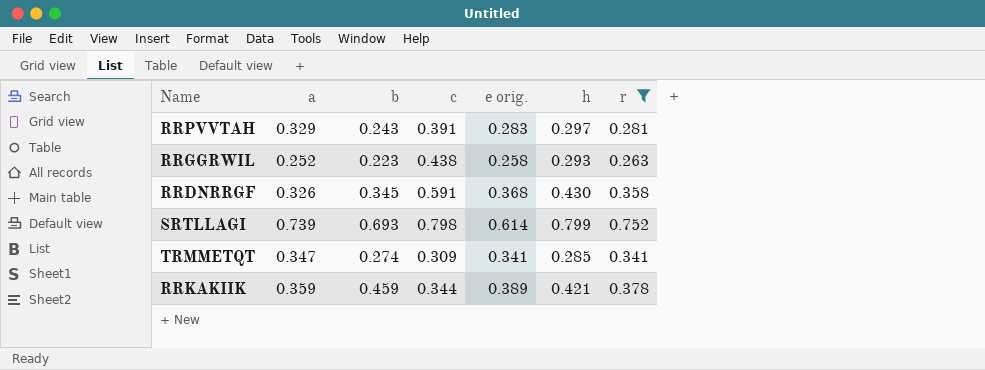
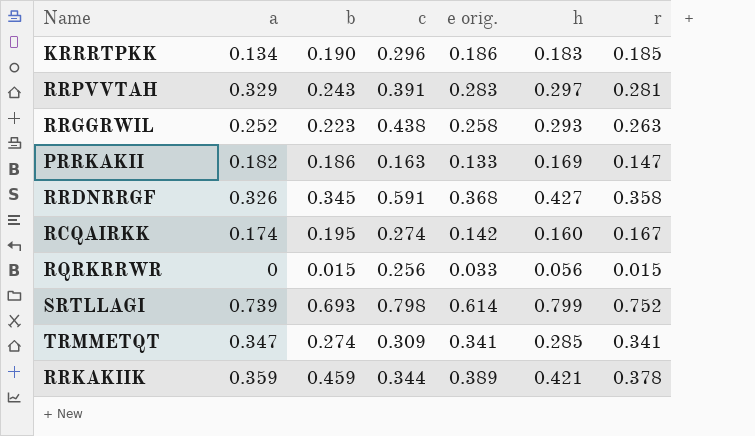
filter: r >= 0.263 -> none
RRDNRRGF | h: 0.430 -> 0.427

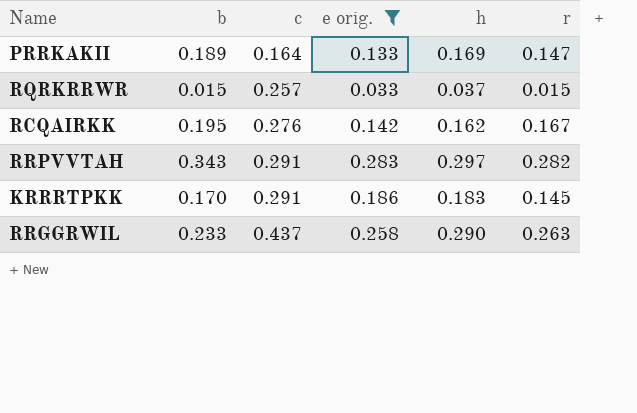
filter: none -> e orig. <= 0.283
row order: none -> c ascending
column a | position: 2 -> none
PRRKAKII | b: 0.186 -> 0.189
PRRKAKII | c: 0.163 -> 0.164
RQRKRRWR | c: 0.256 -> 0.257
RQRKRRWR | h: 0.056 -> 0.037
RCQAIRKK | c: 0.274 -> 0.276
RCQAIRKK | h: 0.160 -> 0.162
RRPVVTAH | b: 0.243 -> 0.343
RRPVVTAH | c: 0.391 -> 0.291
RRPVVTAH | r: 0.281 -> 0.282
KRRRTPKK | b: 0.190 -> 0.170
KRRRTPKK | c: 0.296 -> 0.291
KRRRTPKK | r: 0.185 -> 0.145
RRGGRWIL | b: 0.223 -> 0.233
RRGGRWIL | c: 0.438 -> 0.437
RRGGRWIL | h: 0.293 -> 0.290

